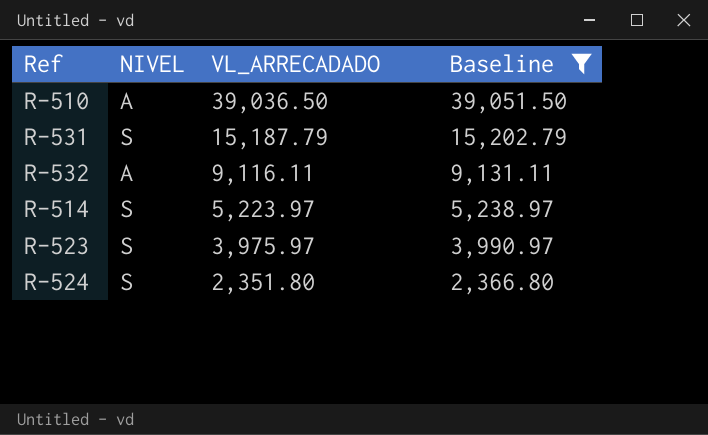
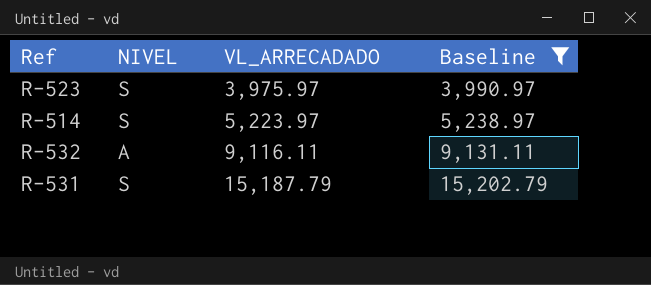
row order: VL_ARRECADADO descending -> VL_ARRECADADO ascending
row R-510: A | 39,036.50 | 39,051.50 -> none
row R-524: S | 2,351.80 | 2,366.80 -> none

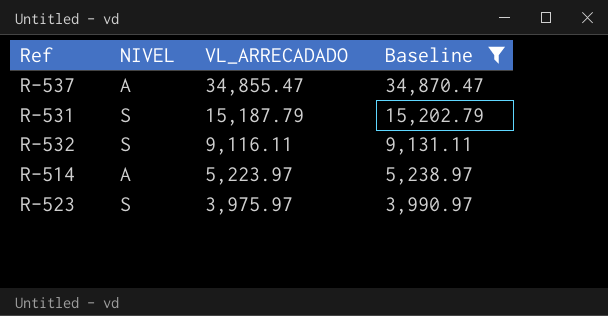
row order: VL_ARRECADADO ascending -> VL_ARRECADADO descending
row R-537: none -> A | 34,855.47 | 34,870.47
R-532 | NIVEL: A -> S
R-514 | NIVEL: S -> A

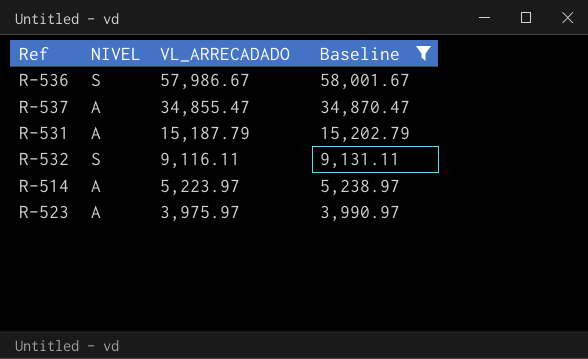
row R-536: none -> S | 57,986.67 | 58,001.67
R-531 | NIVEL: S -> A
R-523 | NIVEL: S -> A

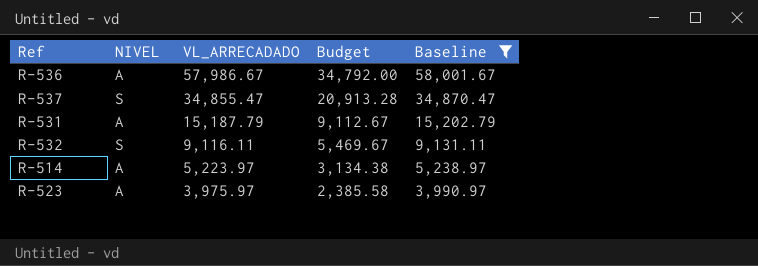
column Budget | formula: none -> [VL_ARRECADADO] * 0.6
R-536 | NIVEL: S -> A
R-537 | NIVEL: A -> S

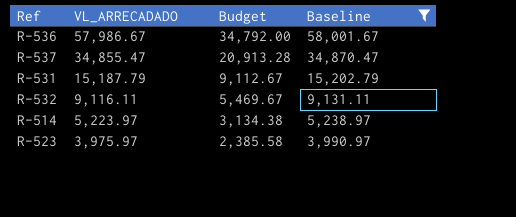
column NIVEL | position: 2 -> none

